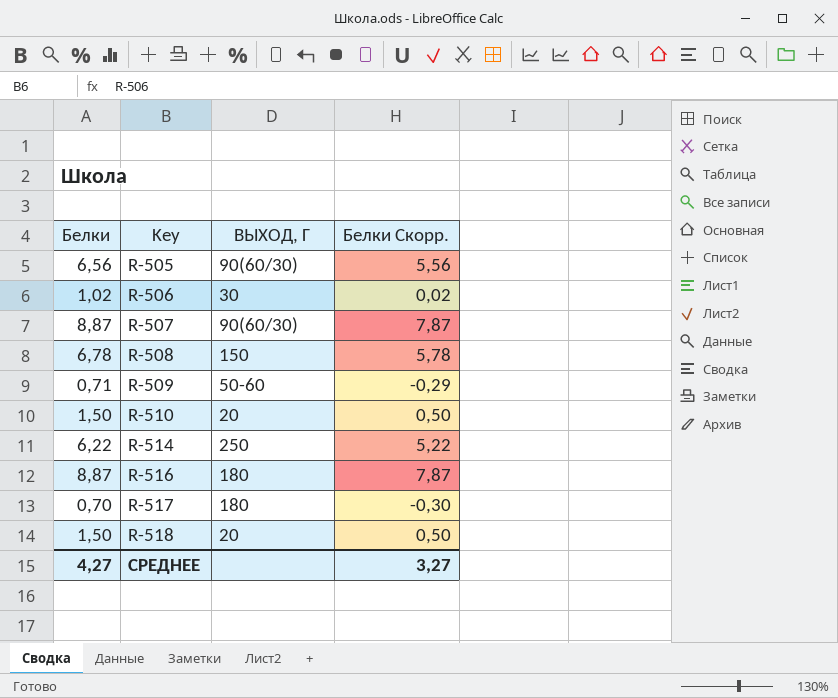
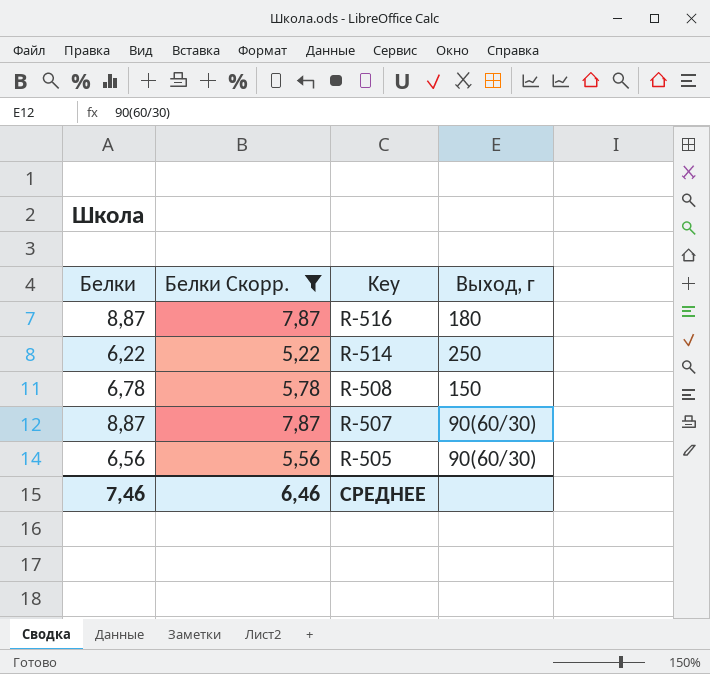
filter: none -> Белки Скорр. >= 5,22
row order: Key ascending -> Key descending
column Белки Скорр. | position: 4 -> 2
column name: ВЫХОД, Г -> Выход, г
СРЕДНЕЕ | Белки: 4,27 -> 7,46
СРЕДНЕЕ | Белки Скорр.: 3,27 -> 6,46

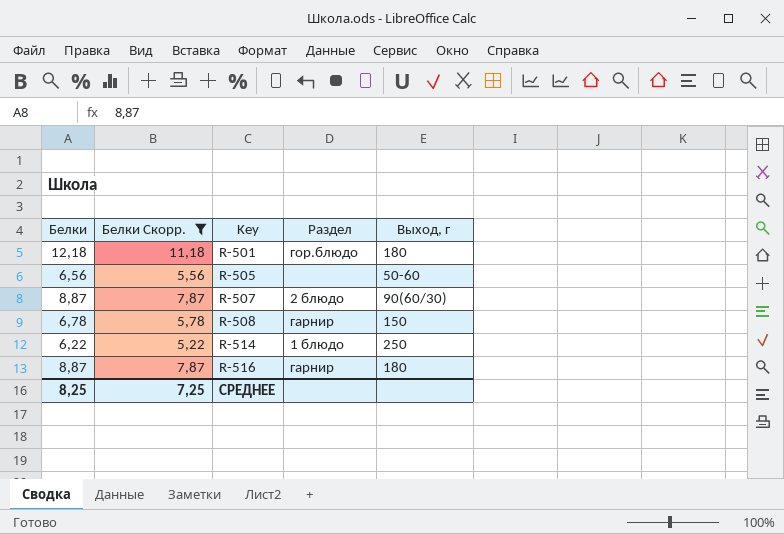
row order: Key descending -> Key ascending
column Раздел | position: none -> 4
row R-501: none -> 12,18 | 11,18 | гор.блюдо | 180
R-505 | Выход, г: 90(60/30) -> 50-60
СРЕДНЕЕ | Белки: 7,46 -> 8,25
СРЕДНЕЕ | Белки Скорр.: 6,46 -> 7,25

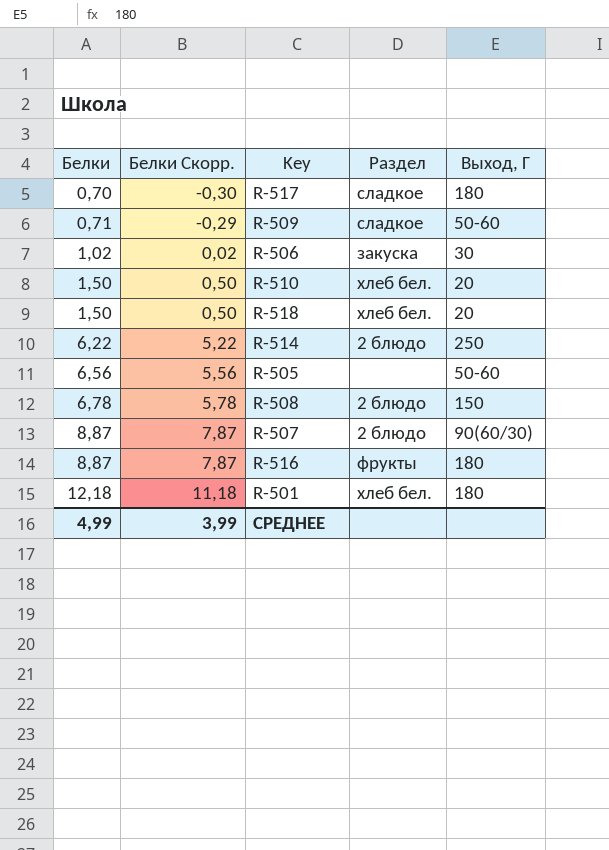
filter: Белки Скорр. >= 5,22 -> none
row order: Key ascending -> Белки ascending
column name: Выход, г -> Выход, Г
R-514 | Раздел: 1 блюдо -> 2 блюдо
R-508 | Раздел: гарнир -> 2 блюдо
R-516 | Раздел: гарнир -> фрукты
R-501 | Раздел: гор.блюдо -> хлеб бел.
СРЕДНЕЕ | Белки: 8,25 -> 4,99
СРЕДНЕЕ | Белки Скорр.: 7,25 -> 3,99

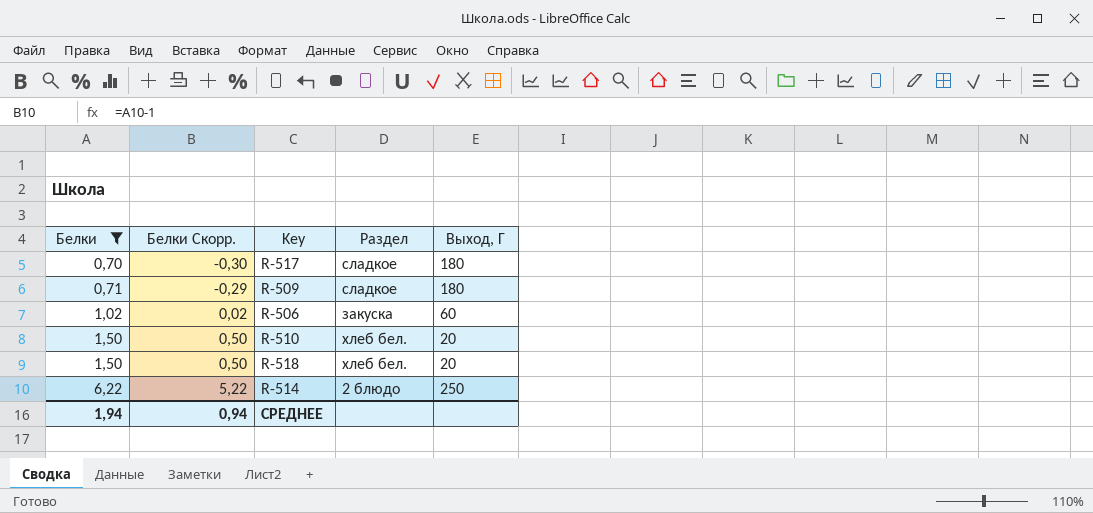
filter: none -> Белки <= 6,22
R-509 | Выход, Г: 50-60 -> 180
R-506 | Выход, Г: 30 -> 60
СРЕДНЕЕ | Белки: 4,99 -> 1,94
СРЕДНЕЕ | Белки Скорр.: 3,99 -> 0,94

